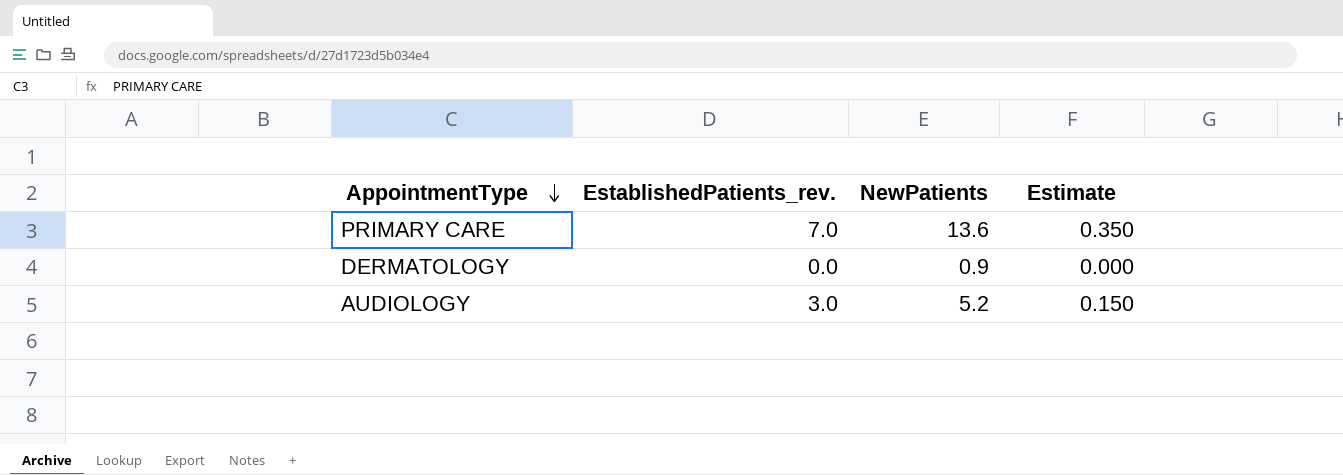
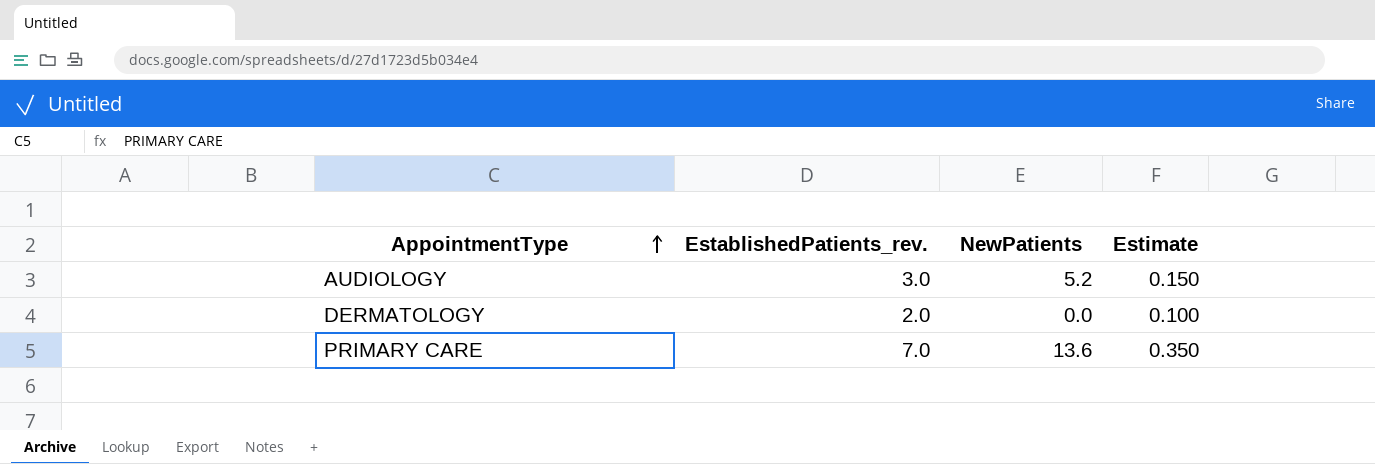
row order: AppointmentType descending -> AppointmentType ascending
DERMATOLOGY | EstablishedPatients_rev.: 0.0 -> 2.0
DERMATOLOGY | NewPatients: 0.9 -> 0.0
DERMATOLOGY | Estimate: 0.000 -> 0.100

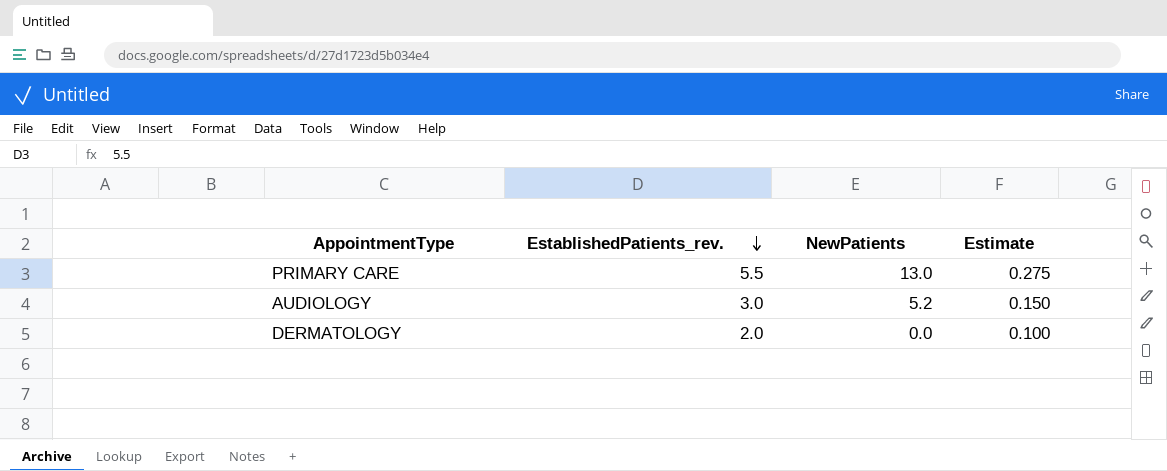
row order: AppointmentType ascending -> EstablishedPatients_rev. descending
PRIMARY CARE | EstablishedPatients_rev.: 7.0 -> 5.5
PRIMARY CARE | NewPatients: 13.6 -> 13.0
PRIMARY CARE | Estimate: 0.350 -> 0.275

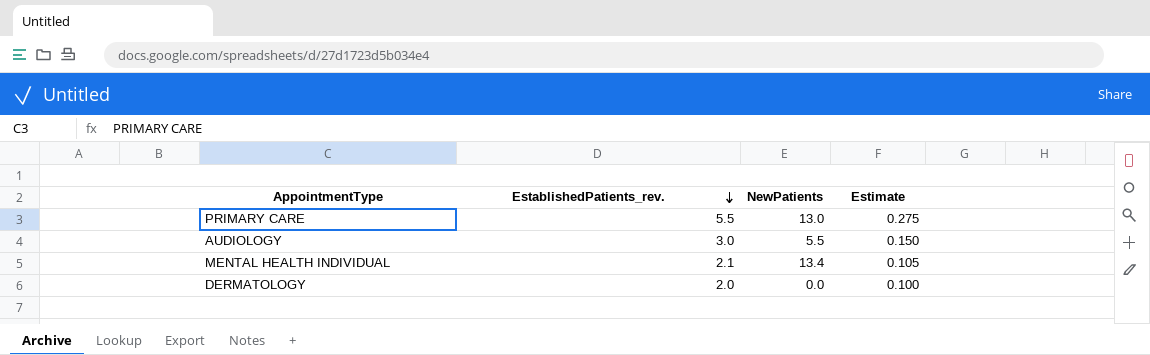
AUDIOLOGY | NewPatients: 5.2 -> 5.5
row MENTAL HEALTH INDIVIDUAL: none -> 2.1 | 13.4 | 0.105

